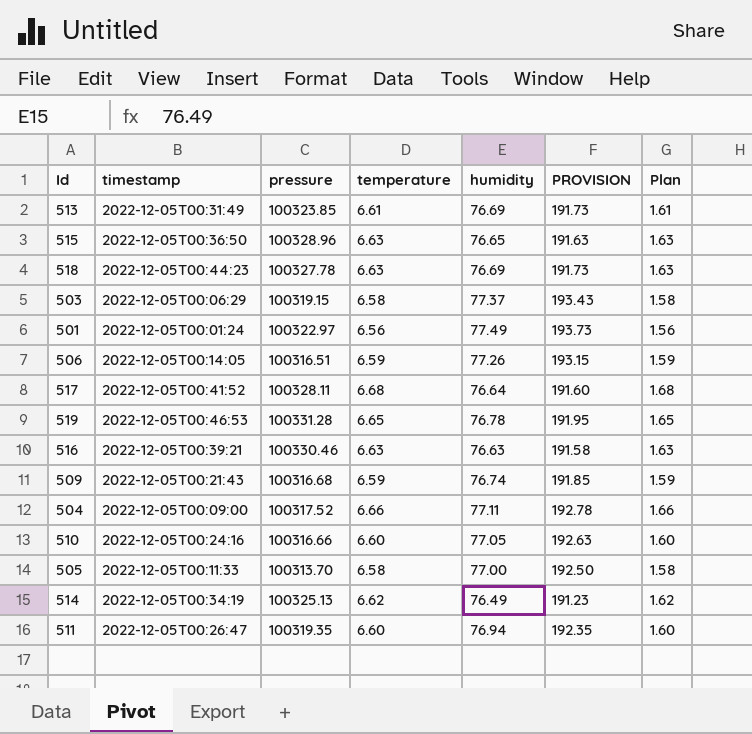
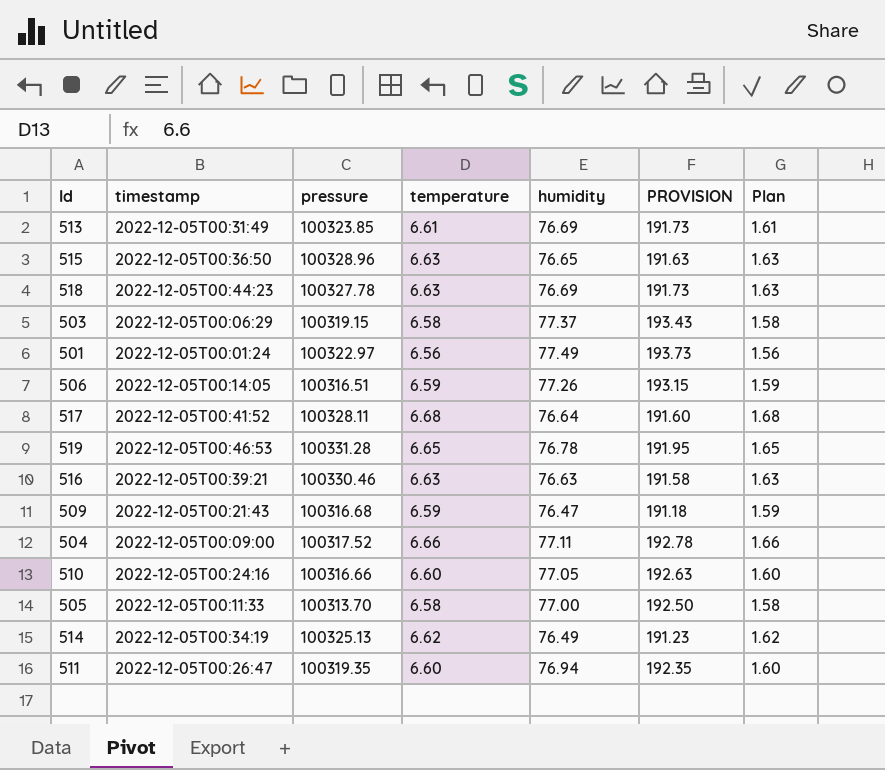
509 | humidity: 76.74 -> 76.47
509 | PROVISION: 191.85 -> 191.18

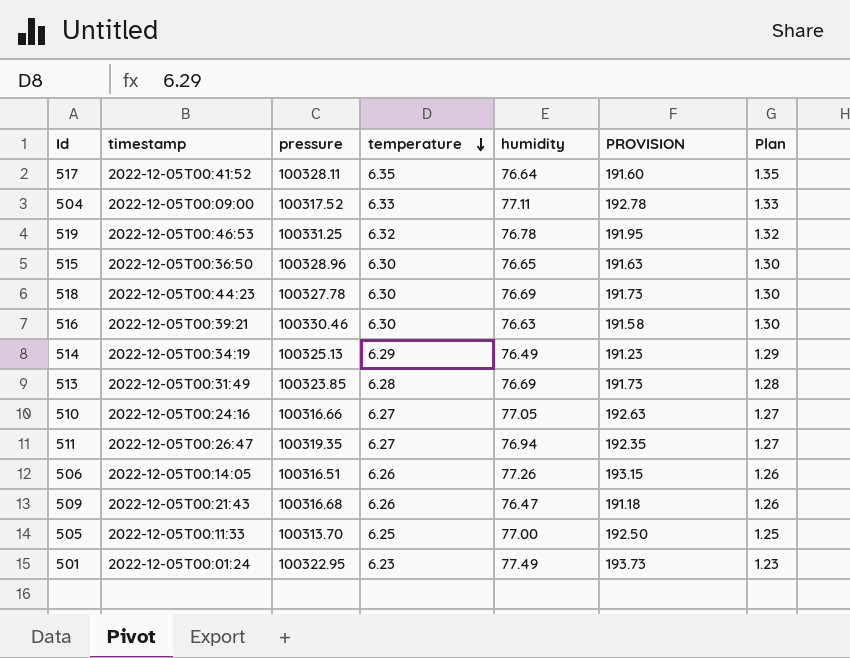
row order: none -> temperature descending
row 503: 2022-12-05T00:06:29 | 100319.15 | 6.58 | 77.37 | 193.43 | 1.58 -> none
517 | temperature: 6.68 -> 6.35
517 | Plan: 1.68 -> 1.35
504 | temperature: 6.66 -> 6.33
504 | Plan: 1.66 -> 1.33
519 | pressure: 100331.28 -> 100331.25
519 | temperature: 6.65 -> 6.32
519 | Plan: 1.65 -> 1.32
515 | temperature: 6.63 -> 6.30
515 | Plan: 1.63 -> 1.30
518 | temperature: 6.63 -> 6.30
518 | Plan: 1.63 -> 1.30
516 | temperature: 6.63 -> 6.30
516 | Plan: 1.63 -> 1.30
514 | temperature: 6.62 -> 6.29
514 | Plan: 1.62 -> 1.29
513 | temperature: 6.61 -> 6.28
513 | Plan: 1.61 -> 1.28
510 | temperature: 6.60 -> 6.27
510 | Plan: 1.60 -> 1.27
511 | temperature: 6.60 -> 6.27
511 | Plan: 1.60 -> 1.27
506 | temperature: 6.59 -> 6.26
506 | Plan: 1.59 -> 1.26
509 | temperature: 6.59 -> 6.26
509 | Plan: 1.59 -> 1.26
505 | temperature: 6.58 -> 6.25
505 | Plan: 1.58 -> 1.25
501 | pressure: 100322.97 -> 100322.95
501 | temperature: 6.56 -> 6.23
501 | Plan: 1.56 -> 1.23

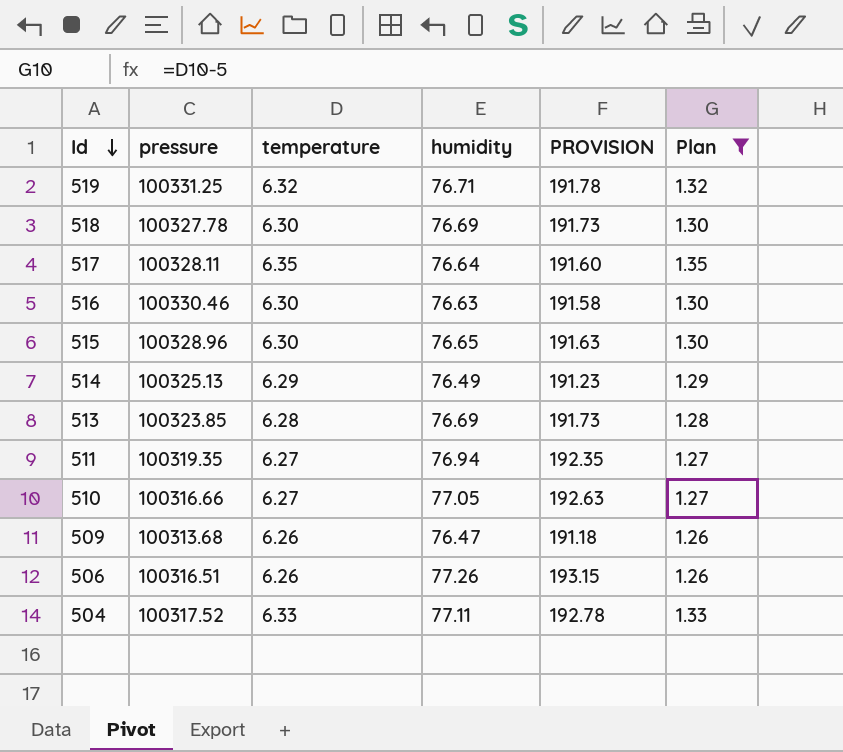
filter: none -> Plan >= 1.26
row order: temperature descending -> Id descending
column timestamp | position: 2 -> none
519 | humidity: 76.78 -> 76.71
519 | PROVISION: 191.95 -> 191.78
509 | pressure: 100316.68 -> 100313.68

